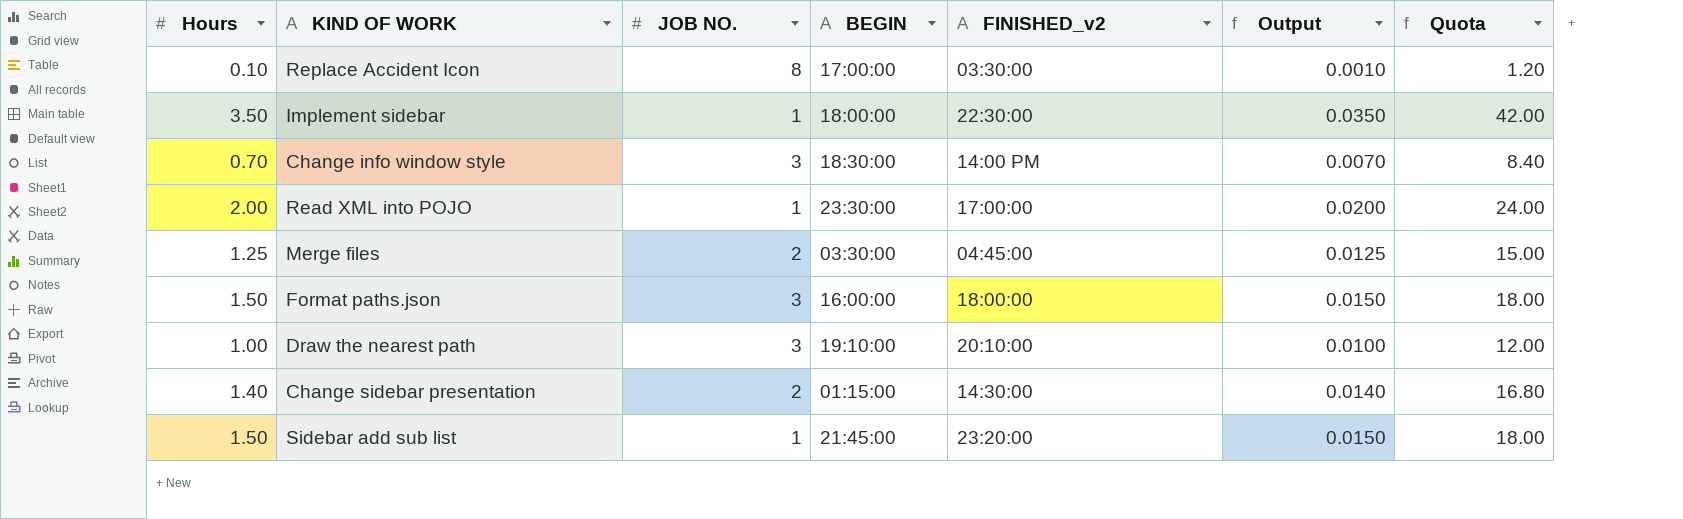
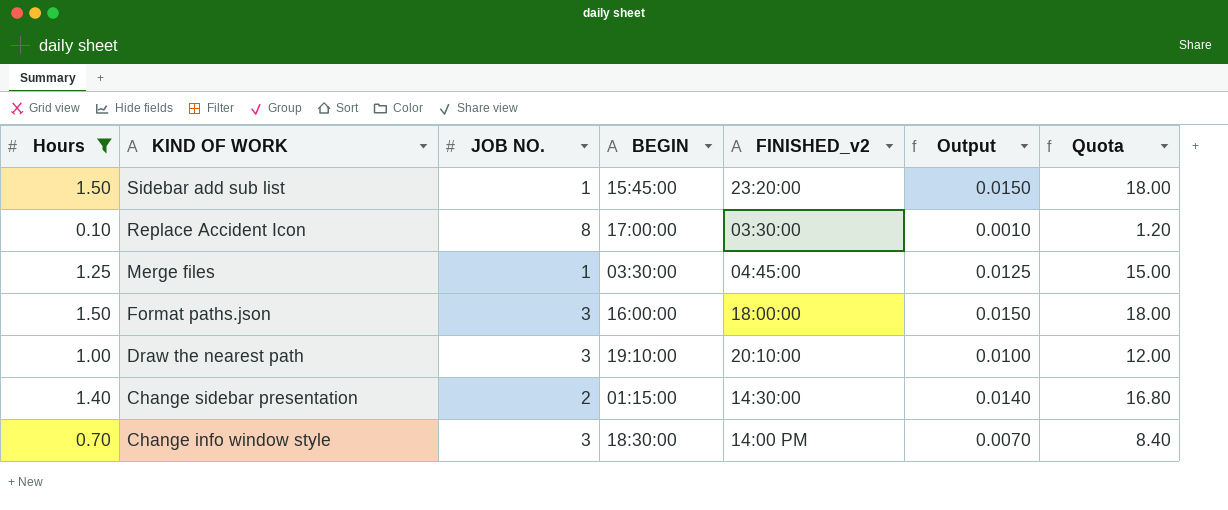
filter: none -> Hours <= 1.50
row order: none -> KIND OF WORK descending
Sidebar add sub list | BEGIN: 21:45:00 -> 15:45:00
Merge files | JOB NO.: 2 -> 1

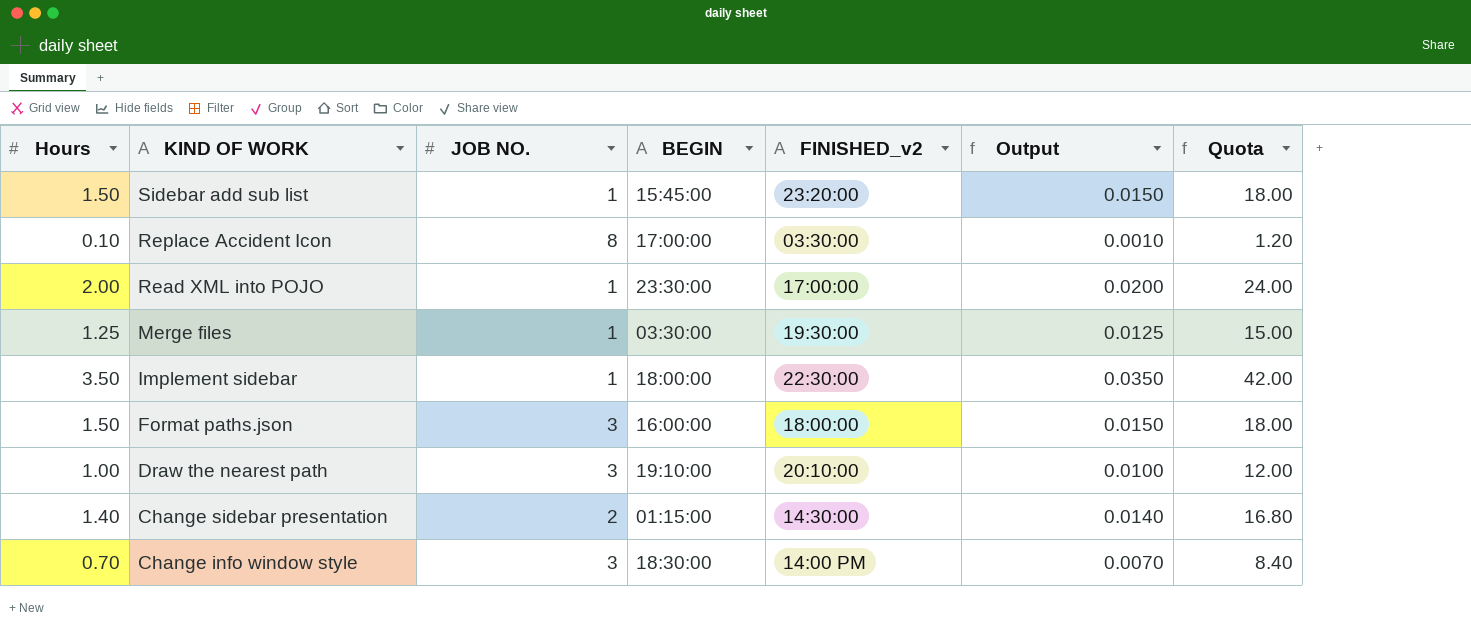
filter: Hours <= 1.50 -> none
Merge files | FINISHED_v2: 04:45:00 -> 19:30:00

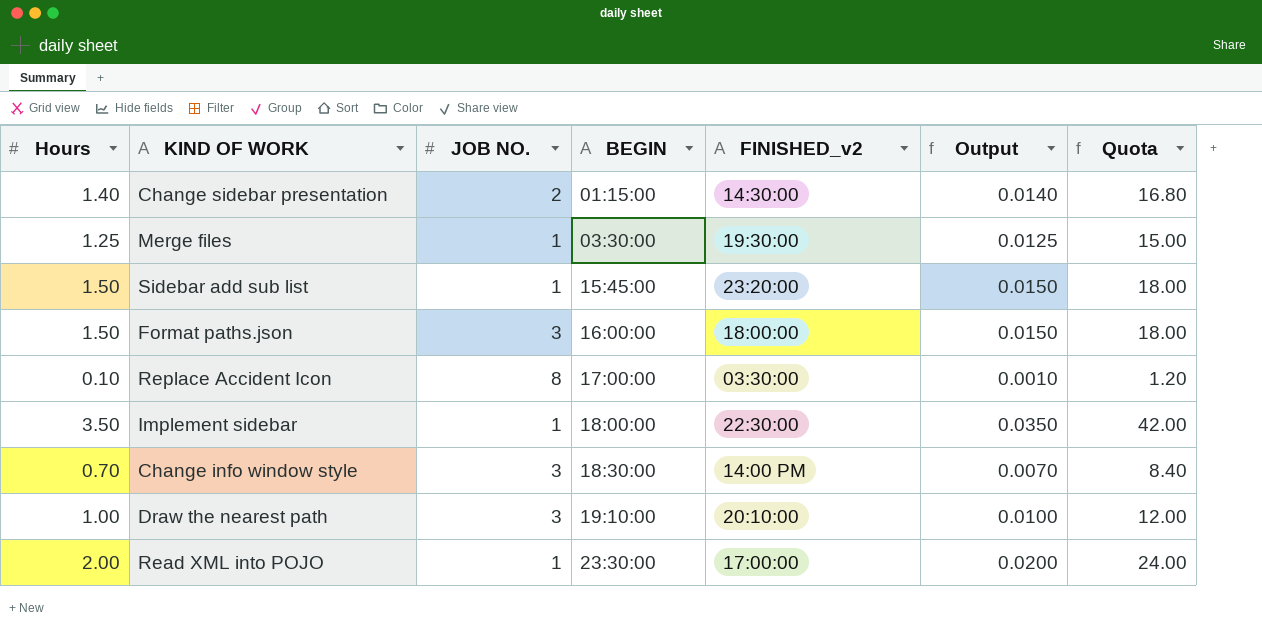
row order: KIND OF WORK descending -> BEGIN ascending

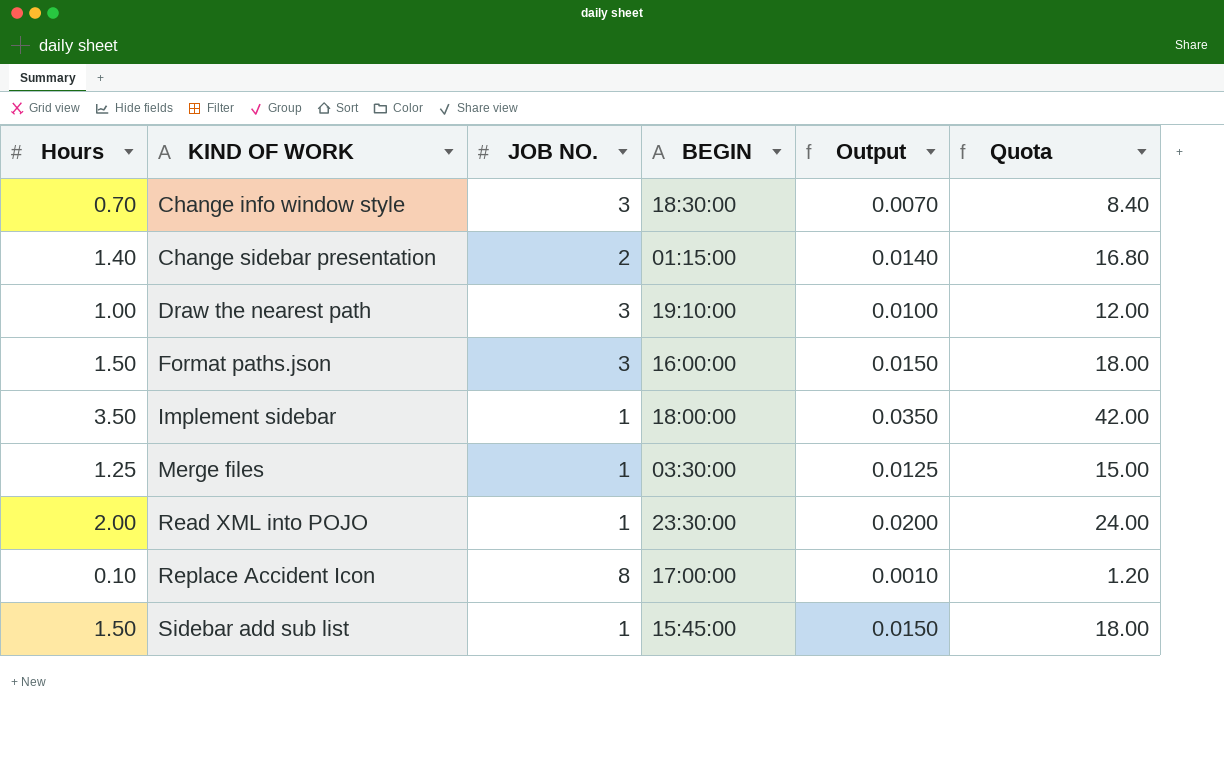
row order: BEGIN ascending -> KIND OF WORK ascending
column FINISHED_v2 | position: 5 -> none

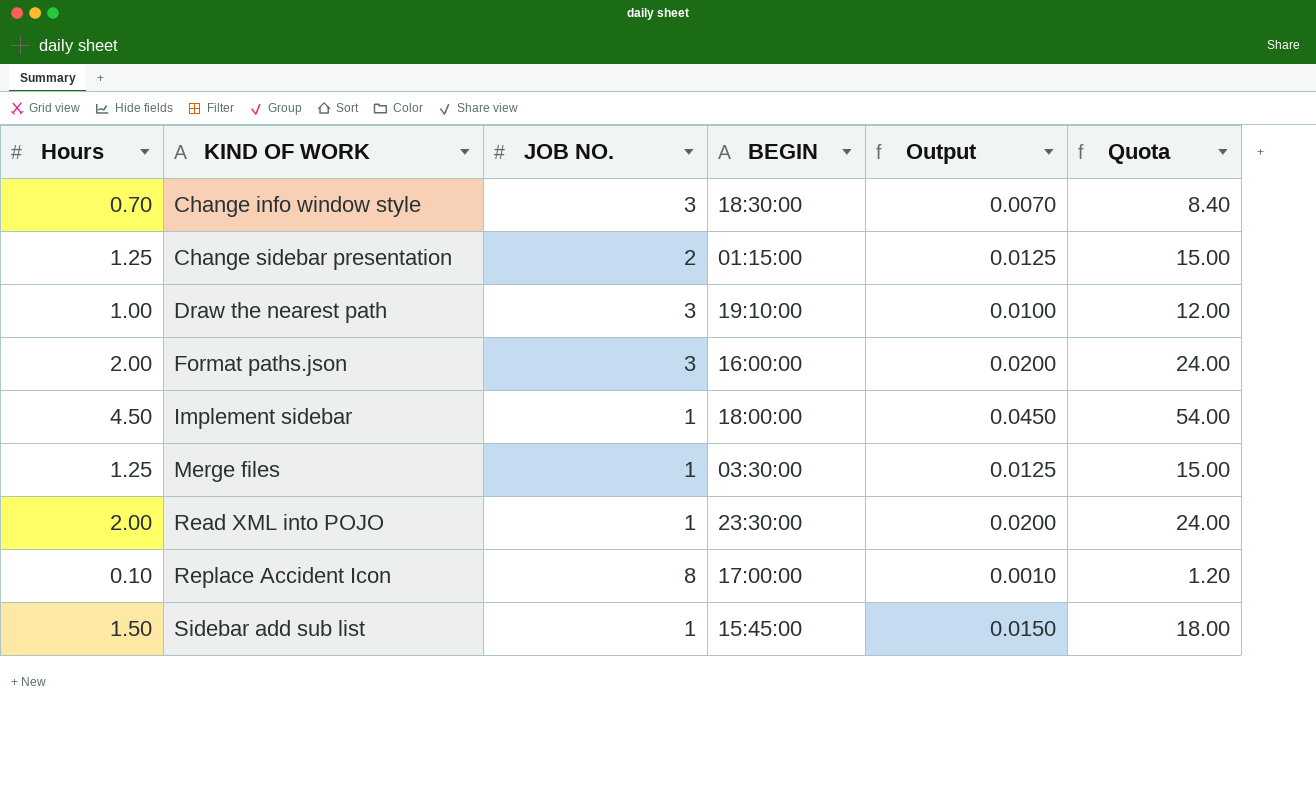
Change sidebar presentation | Hours: 1.40 -> 1.25
Change sidebar presentation | Output: 0.0140 -> 0.0125
Change sidebar presentation | Quota: 16.80 -> 15.00
Format paths.json | Hours: 1.50 -> 2.00
Format paths.json | Output: 0.0150 -> 0.0200
Format paths.json | Quota: 18.00 -> 24.00
Implement sidebar | Hours: 3.50 -> 4.50
Implement sidebar | Output: 0.0350 -> 0.0450
Implement sidebar | Quota: 42.00 -> 54.00

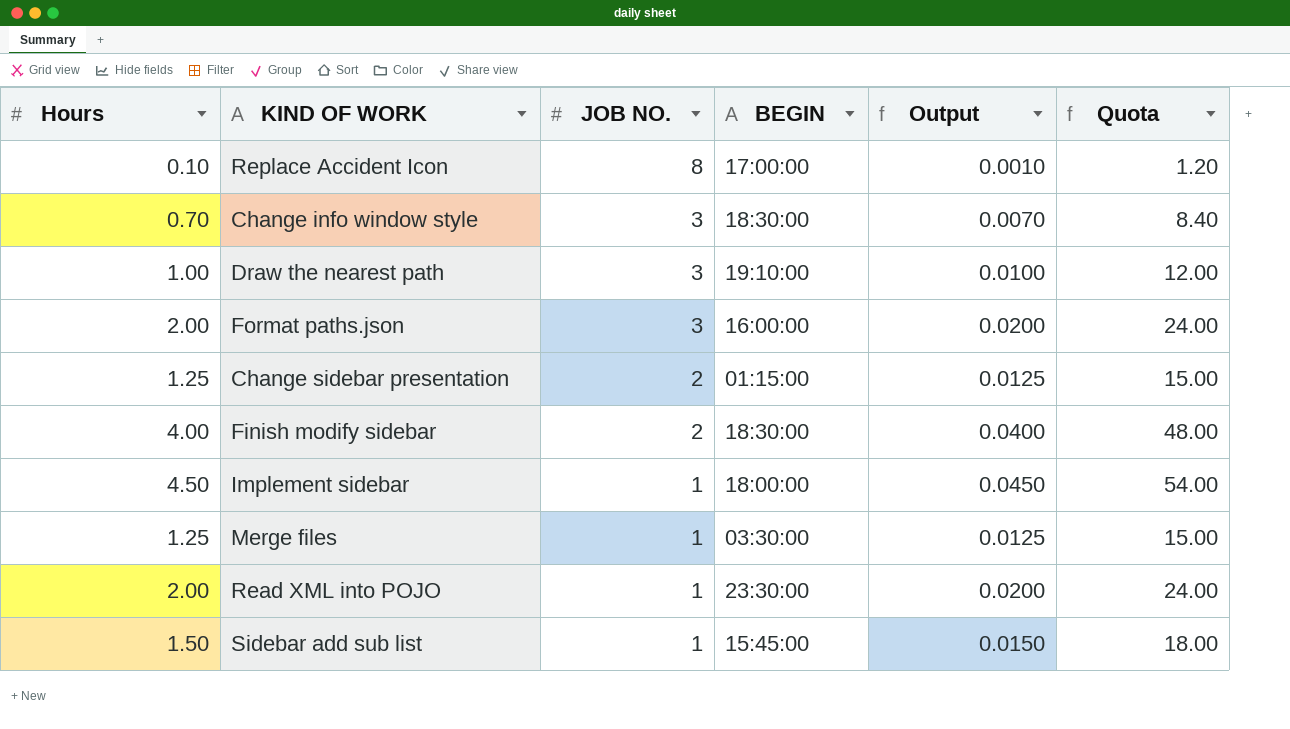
row order: KIND OF WORK ascending -> JOB NO. descending
row Finish modify sidebar: none -> 4.00 | 2 | 18:30:00 | 0.0400 | 48.00

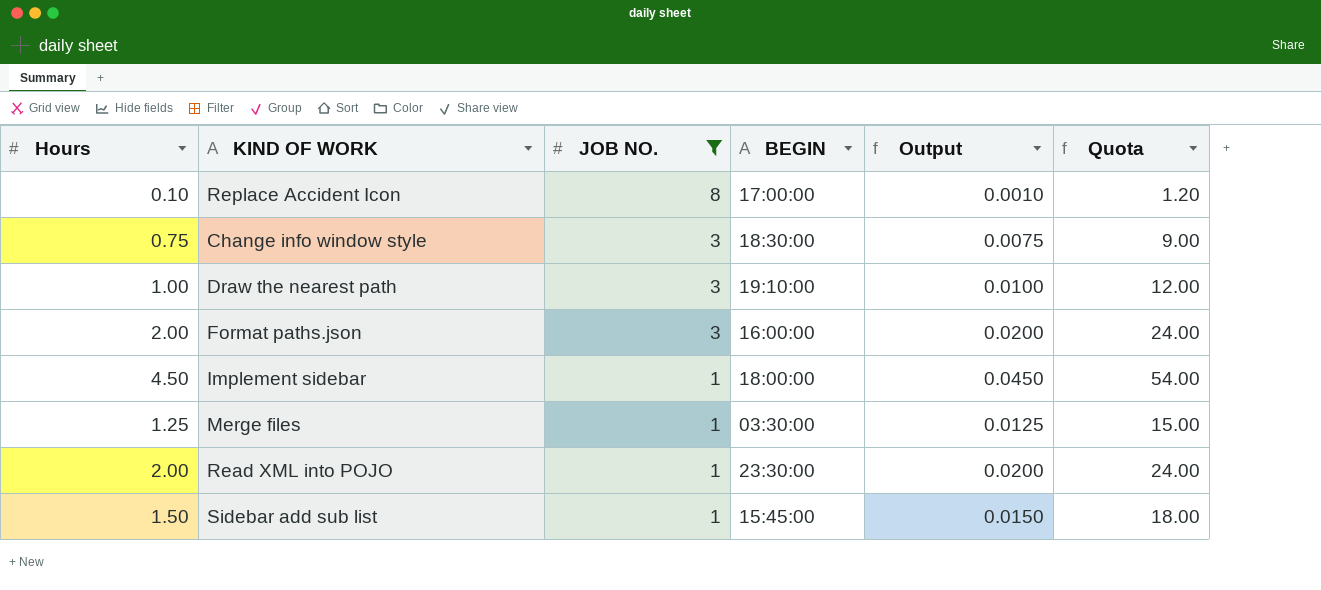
filter: none -> JOB NO. != 2
Change info window style | Hours: 0.70 -> 0.75
Change info window style | Output: 0.0070 -> 0.0075
Change info window style | Quota: 8.40 -> 9.00

